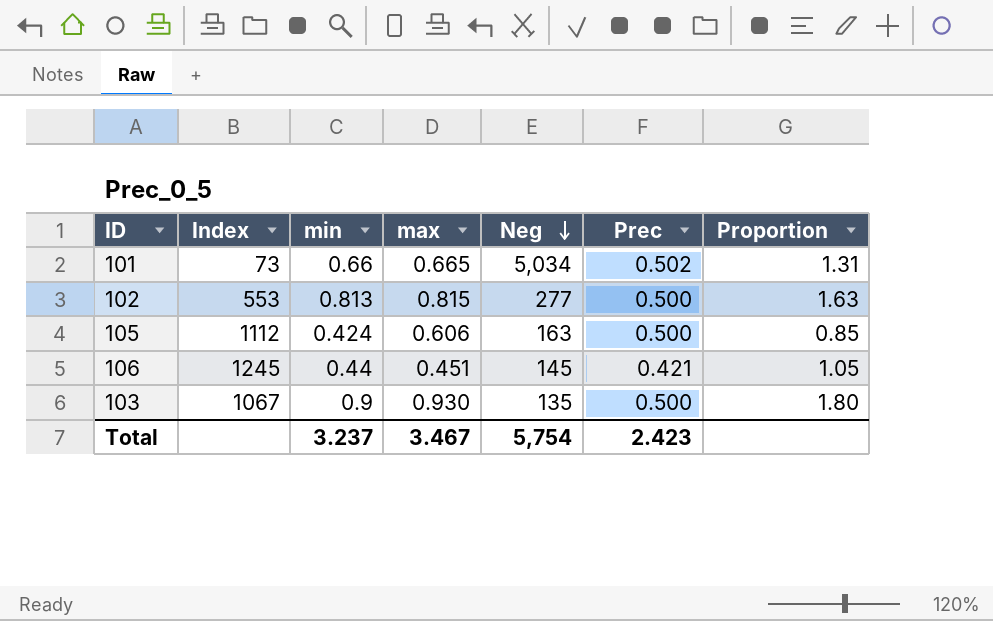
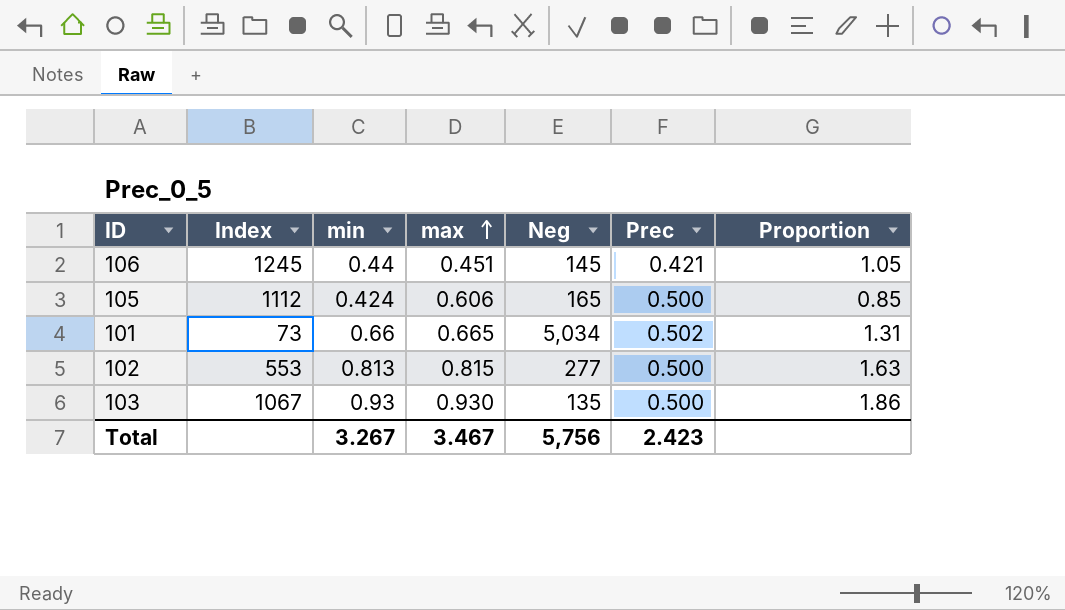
row order: Neg descending -> max ascending
105 | Neg: 163 -> 165
103 | min: 0.9 -> 0.93
103 | Proportion: 1.80 -> 1.86
Total | min: 3.237 -> 3.267
Total | Neg: 5,754 -> 5,756

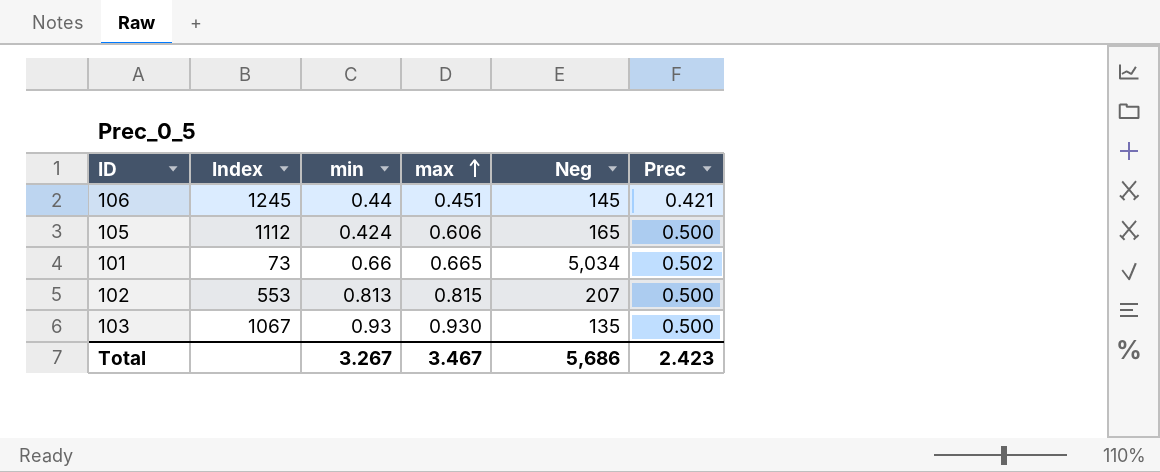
column Proportion | formula: [min] / [Prec] -> none
102 | Neg: 277 -> 207
Total | Neg: 5,756 -> 5,686

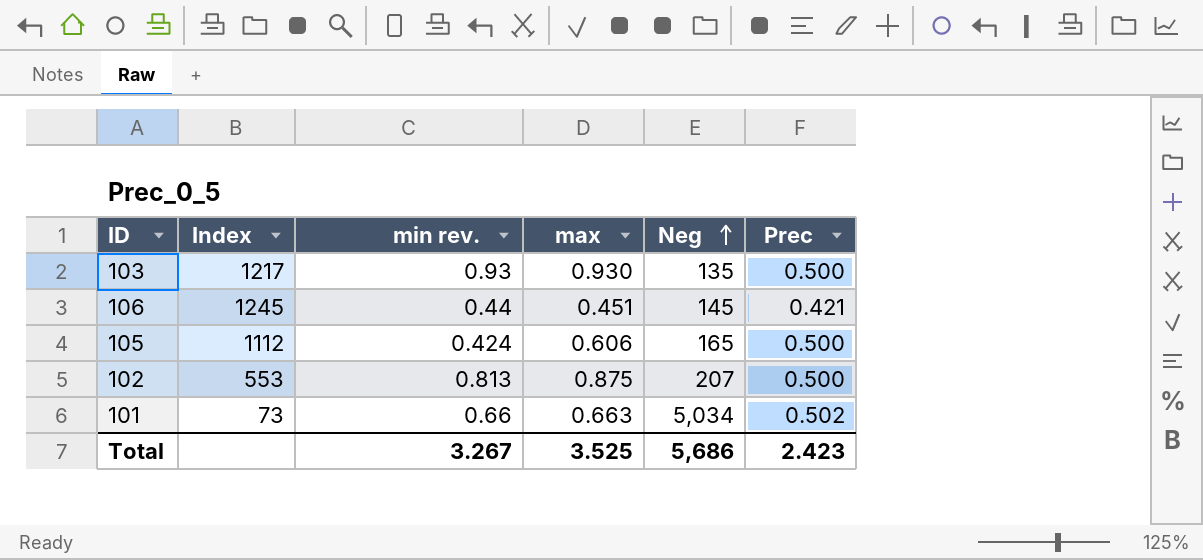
row order: max ascending -> Neg ascending
column name: min -> min rev.
103 | Index: 1067 -> 1217
102 | max: 0.815 -> 0.875
101 | max: 0.665 -> 0.663
Total | max: 3.467 -> 3.525

